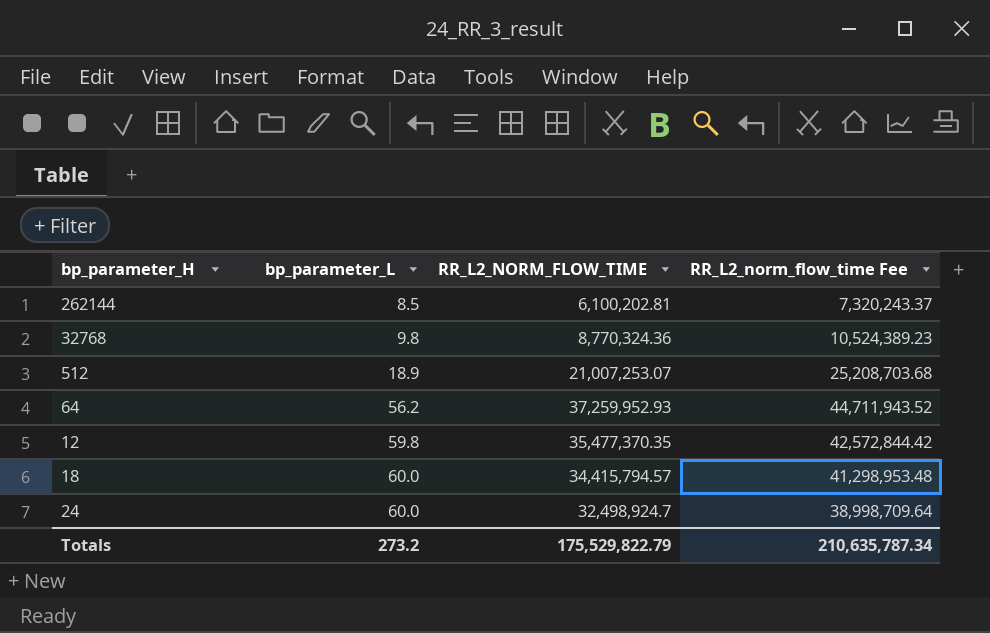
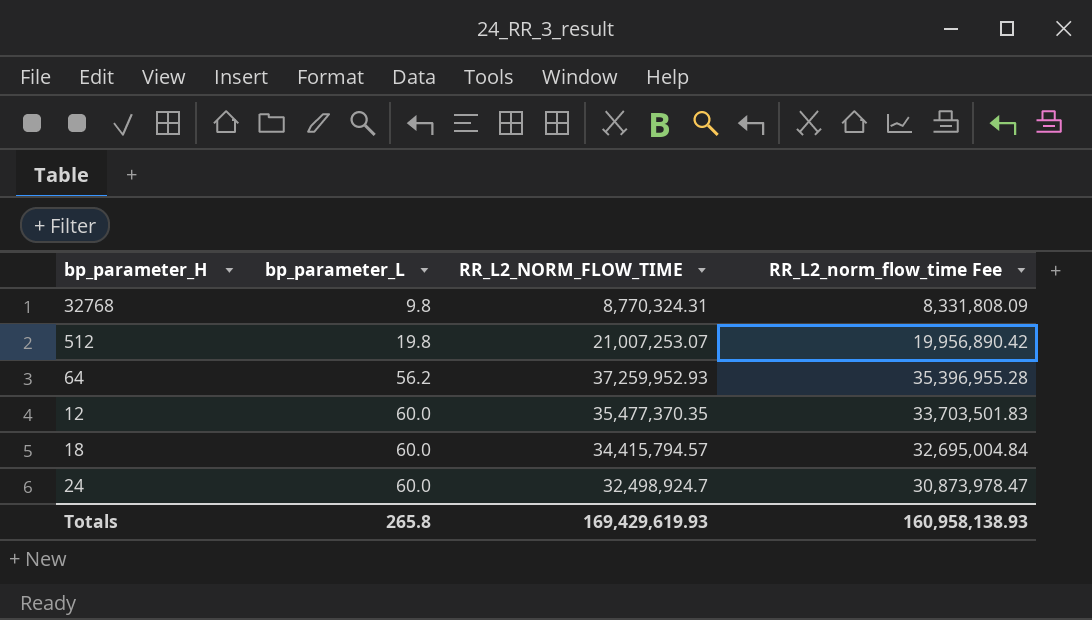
column RR_L2_norm_flow_time Fee | formula: [RR_L2_NORM_FLOW_TIME] * 1.2 -> [RR_L2_NORM_FLOW_TIME] * 0.95
row 262144: 8.5 | 6,100,202.81 | 7,320,243.37 -> none
32768 | RR_L2_NORM_FLOW_TIME: 8,770,324.36 -> 8,770,324.31
512 | bp_parameter_L: 18.9 -> 19.8
12 | bp_parameter_L: 59.8 -> 60.0
Totals | bp_parameter_L: 273.2 -> 265.8
Totals | RR_L2_NORM_FLOW_TIME: 175,529,822.79 -> 169,429,619.93
Totals | RR_L2_norm_flow_time Fee: 210,635,787.34 -> 160,958,138.93

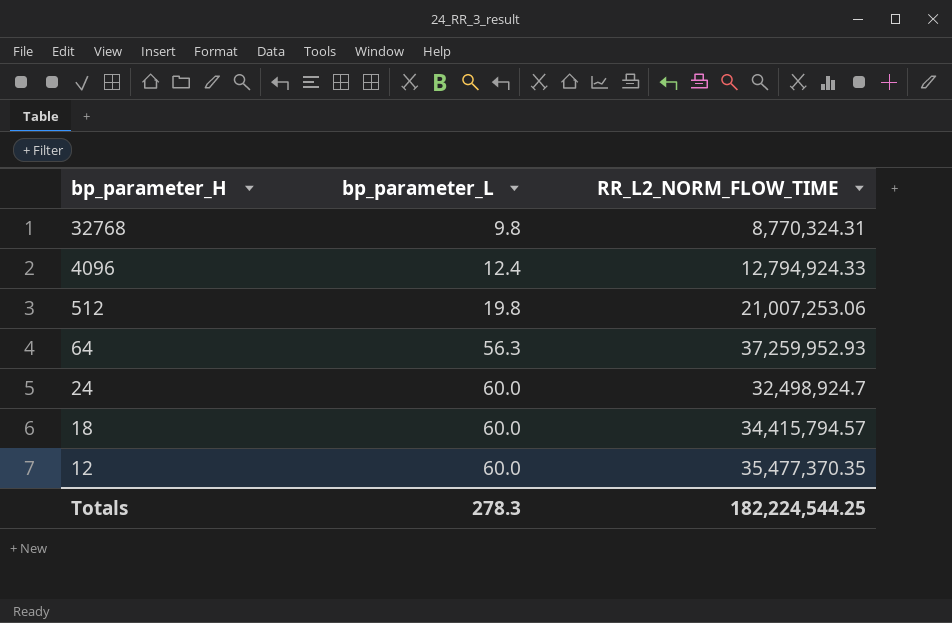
row order: bp_parameter_L ascending -> bp_parameter_H descending
column RR_L2_norm_flow_time Fee | formula: [RR_L2_NORM_FLOW_TIME] * 0.95 -> none
row 4096: none -> 12.4 | 12,794,924.33
512 | RR_L2_NORM_FLOW_TIME: 21,007,253.07 -> 21,007,253.06
64 | bp_parameter_L: 56.2 -> 56.3
Totals | bp_parameter_L: 265.8 -> 278.3
Totals | RR_L2_NORM_FLOW_TIME: 169,429,619.93 -> 182,224,544.25

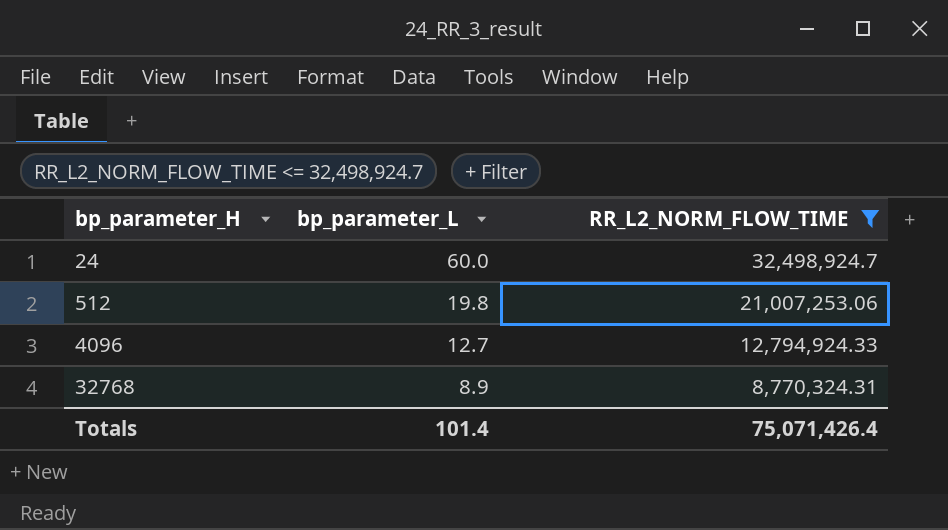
filter: none -> RR_L2_NORM_FLOW_TIME <= 32,498,924.7
row order: bp_parameter_H descending -> bp_parameter_H ascending
4096 | bp_parameter_L: 12.4 -> 12.7
32768 | bp_parameter_L: 9.8 -> 8.9
Totals | bp_parameter_L: 278.3 -> 101.4
Totals | RR_L2_NORM_FLOW_TIME: 182,224,544.25 -> 75,071,426.4

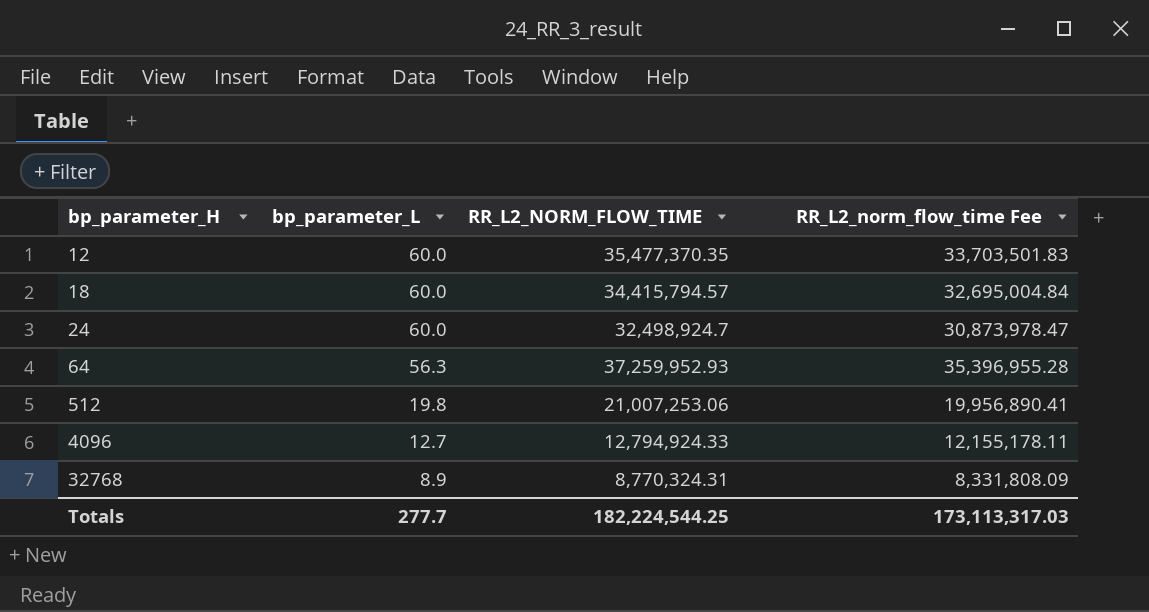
filter: RR_L2_NORM_FLOW_TIME <= 32,498,924.7 -> none
column RR_L2_norm_flow_time Fee | formula: none -> [RR_L2_NORM_FLOW_TIME] * 0.95
Totals | bp_parameter_L: 101.4 -> 277.7
Totals | RR_L2_NORM_FLOW_TIME: 75,071,426.4 -> 182,224,544.25

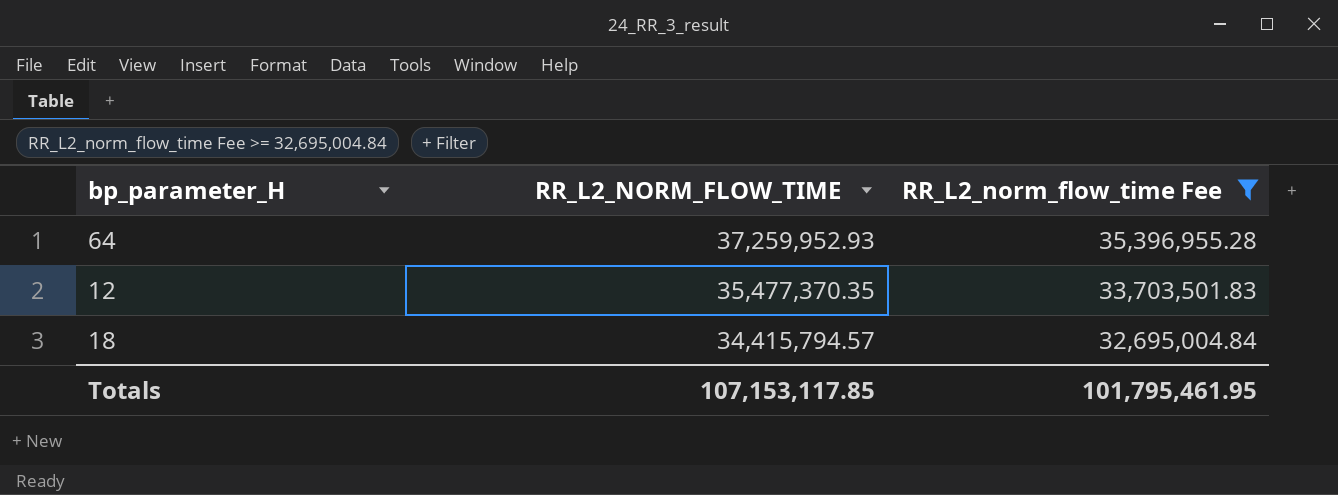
filter: none -> RR_L2_norm_flow_time Fee >= 32,695,004.84
row order: bp_parameter_H ascending -> RR_L2_NORM_FLOW_TIME descending
column bp_parameter_L | position: 2 -> none
Totals | RR_L2_NORM_FLOW_TIME: 182,224,544.25 -> 107,153,117.85
Totals | RR_L2_norm_flow_time Fee: 173,113,317.03 -> 101,795,461.95

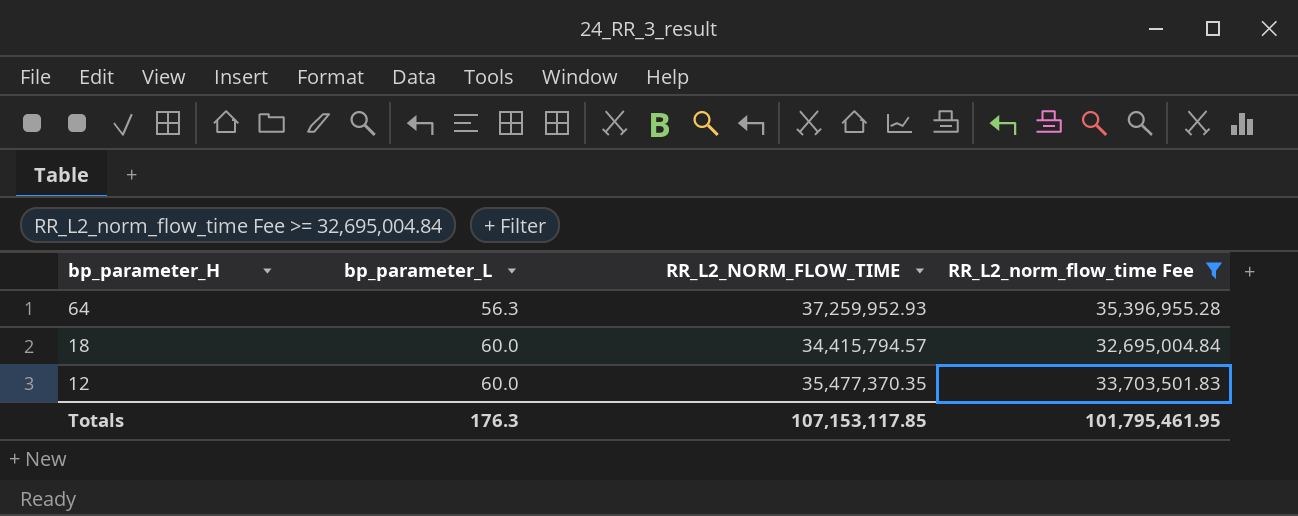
row order: RR_L2_NORM_FLOW_TIME descending -> bp_parameter_H descending
column bp_parameter_L | position: none -> 2

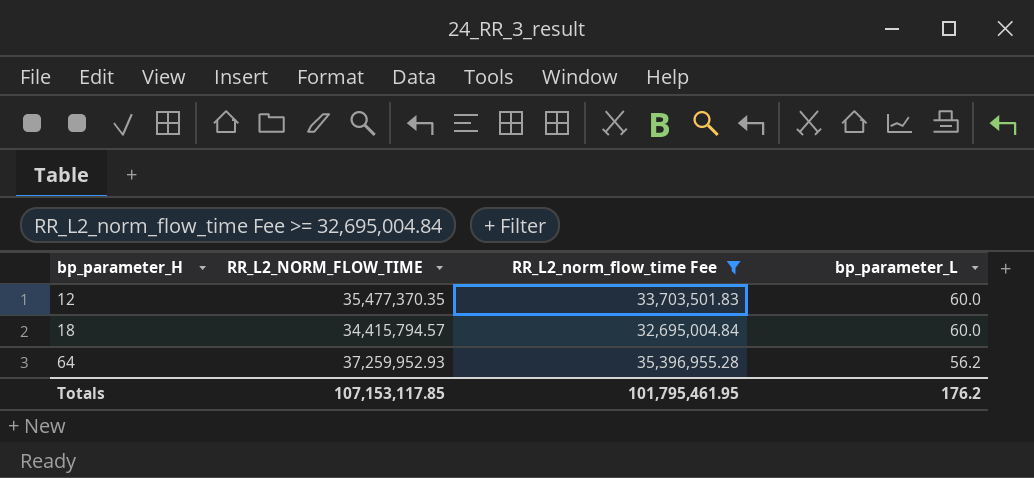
row order: bp_parameter_H descending -> bp_parameter_H ascending
column bp_parameter_L | position: 2 -> 4
64 | bp_parameter_L: 56.3 -> 56.2
Totals | bp_parameter_L: 176.3 -> 176.2

